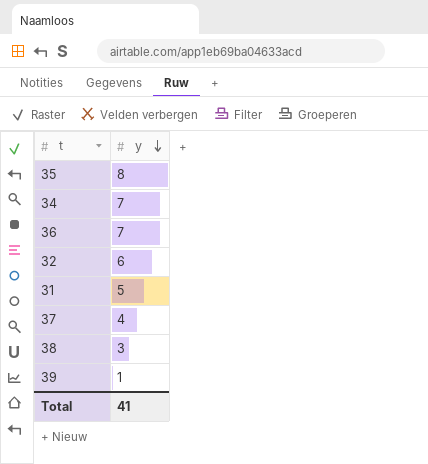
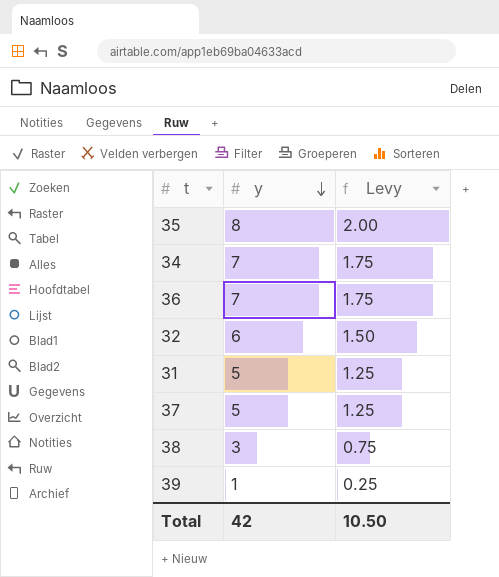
column Levy | formula: none -> [y] * 0.25
37 | y: 4 -> 5
Total | y: 41 -> 42

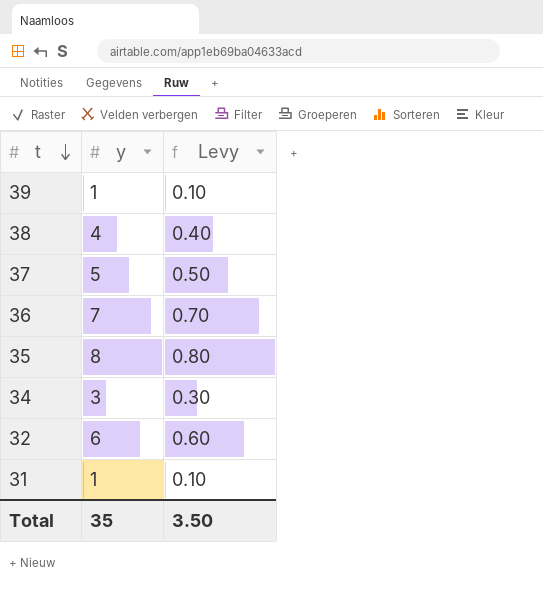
row order: y descending -> t descending
column Levy | formula: [y] * 0.25 -> [y] * 0.1
38 | y: 3 -> 4
34 | y: 7 -> 3
31 | y: 5 -> 1
Total | y: 42 -> 35
Total | Levy: 10.50 -> 3.50

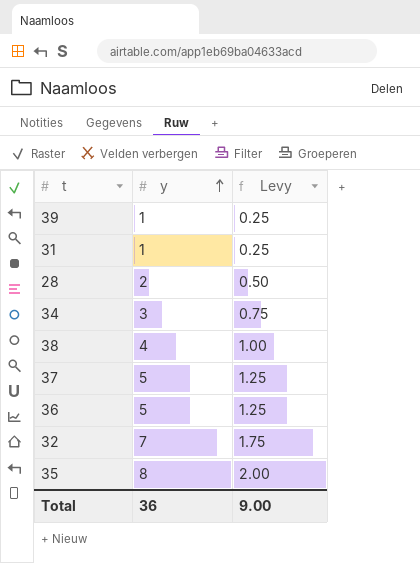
row order: t descending -> y ascending
column Levy | formula: [y] * 0.1 -> [y] * 0.25
row 28: none -> 2 | 0.50
36 | y: 7 -> 5
32 | y: 6 -> 7
Total | y: 35 -> 36
Total | Levy: 3.50 -> 9.00

